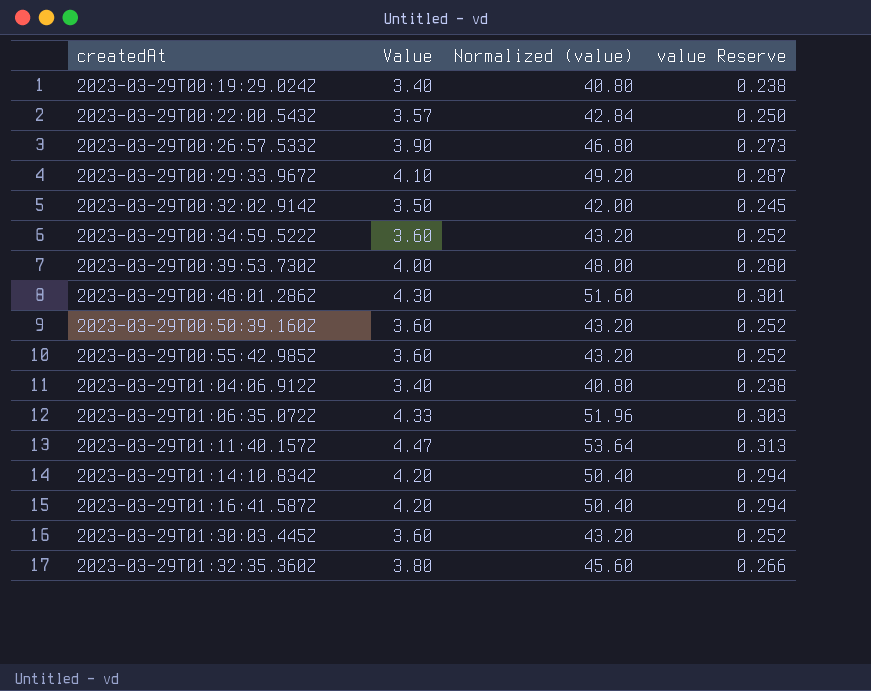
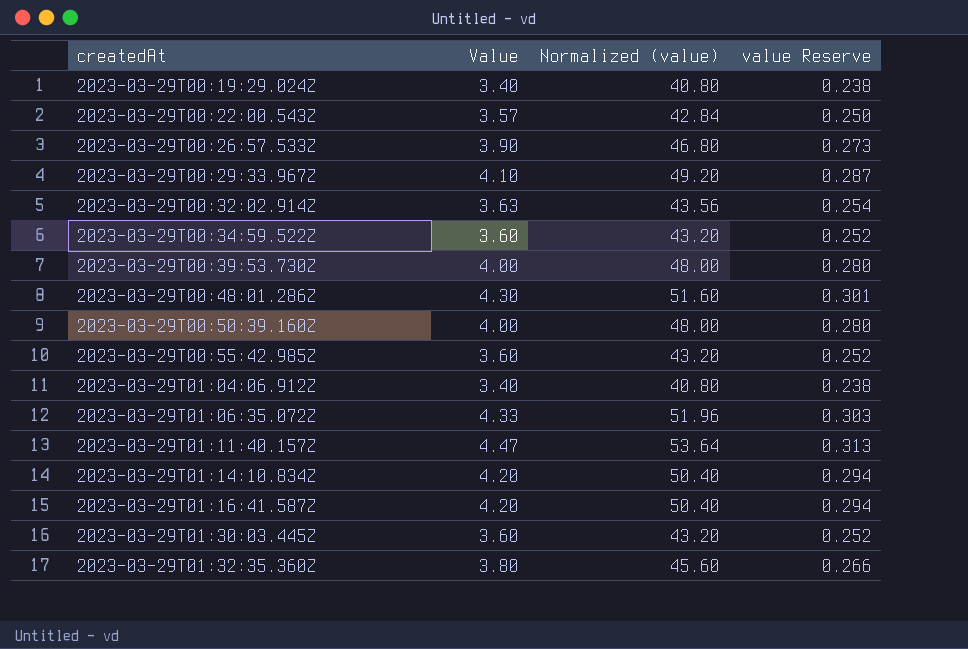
2023-03-29T00:32:02.914Z | Value: 3.50 -> 3.63
2023-03-29T00:32:02.914Z | Normalized (value): 42.00 -> 43.56
2023-03-29T00:32:02.914Z | value Reserve: 0.245 -> 0.254
2023-03-29T00:50:39.160Z | Value: 3.60 -> 4.00
2023-03-29T00:50:39.160Z | Normalized (value): 43.20 -> 48.00
2023-03-29T00:50:39.160Z | value Reserve: 0.252 -> 0.280

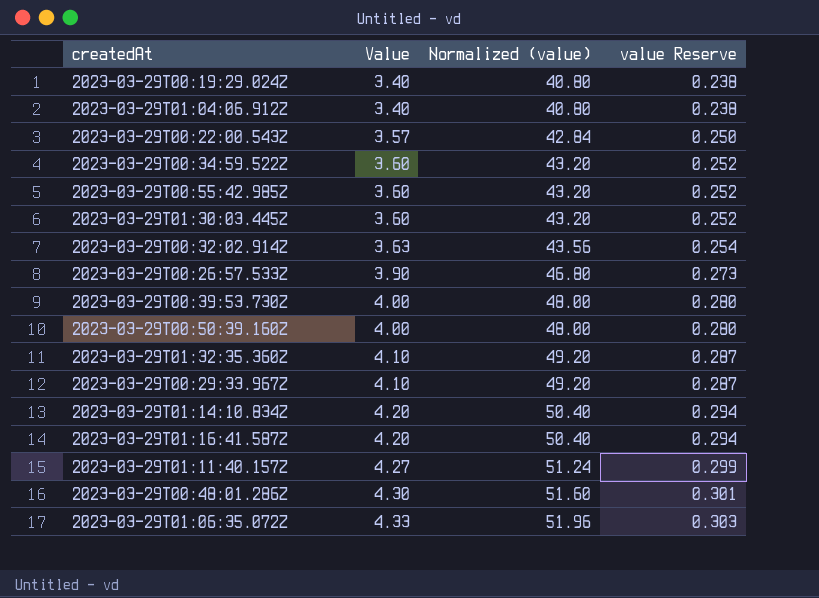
row order: createdAt ascending -> Value ascending
2023-03-29T01:32:35.360Z | Value: 3.80 -> 4.10
2023-03-29T01:32:35.360Z | Normalized (value): 45.60 -> 49.20
2023-03-29T01:32:35.360Z | value Reserve: 0.266 -> 0.287
2023-03-29T01:11:40.157Z | Value: 4.47 -> 4.27
2023-03-29T01:11:40.157Z | Normalized (value): 53.64 -> 51.24
2023-03-29T01:11:40.157Z | value Reserve: 0.313 -> 0.299

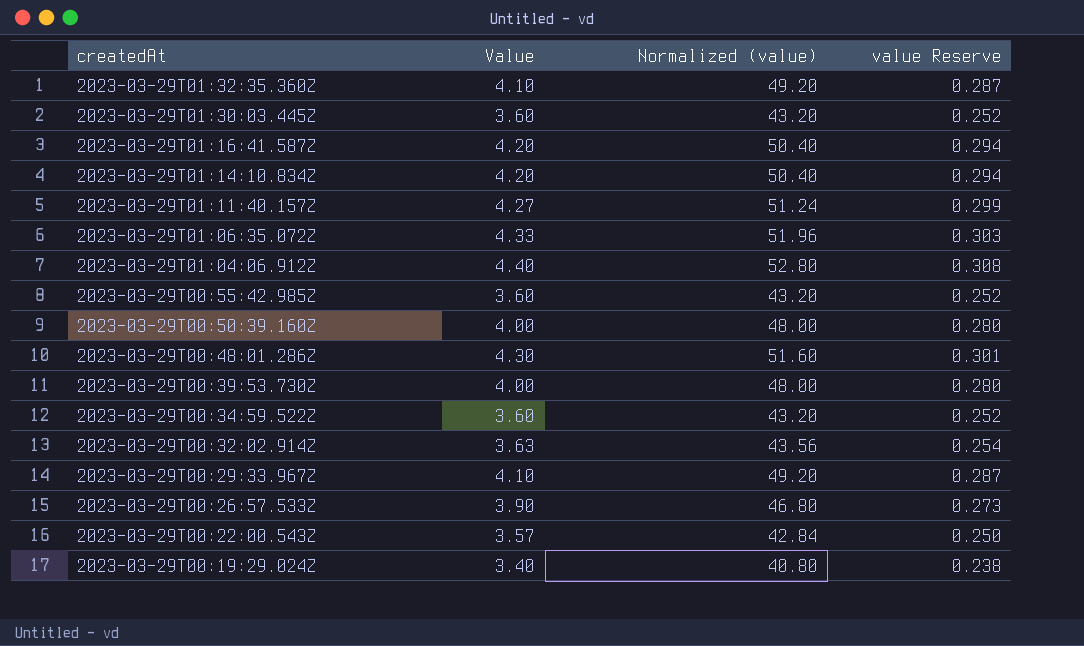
row order: Value ascending -> createdAt descending
2023-03-29T01:04:06.912Z | Value: 3.40 -> 4.40
2023-03-29T01:04:06.912Z | Normalized (value): 40.80 -> 52.80
2023-03-29T01:04:06.912Z | value Reserve: 0.238 -> 0.308

